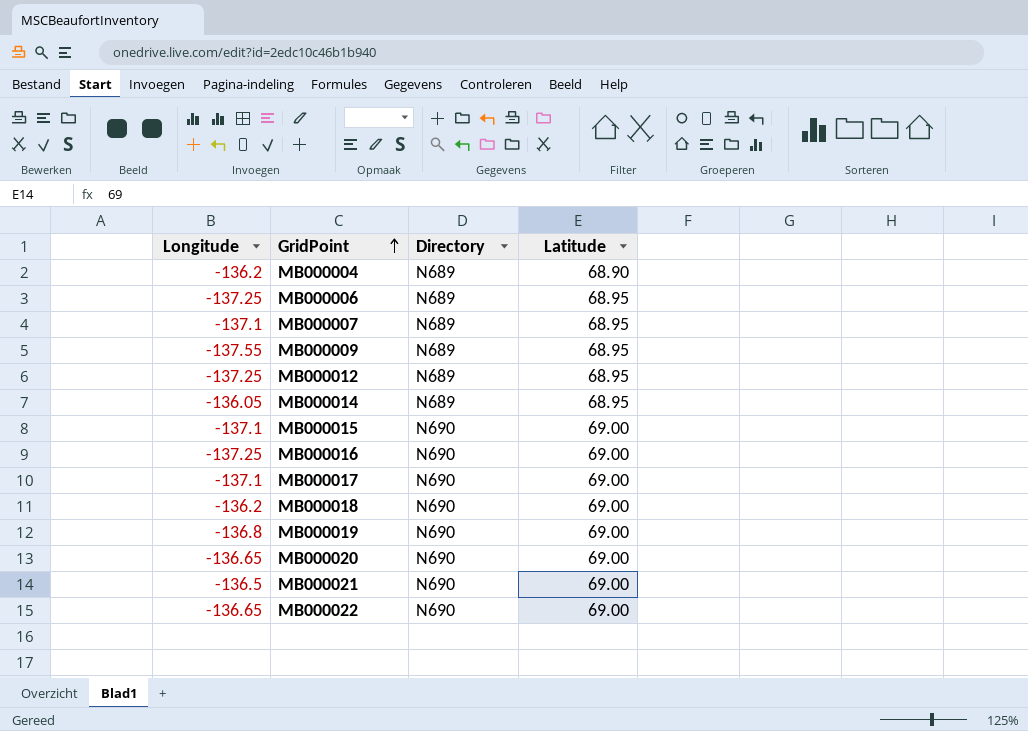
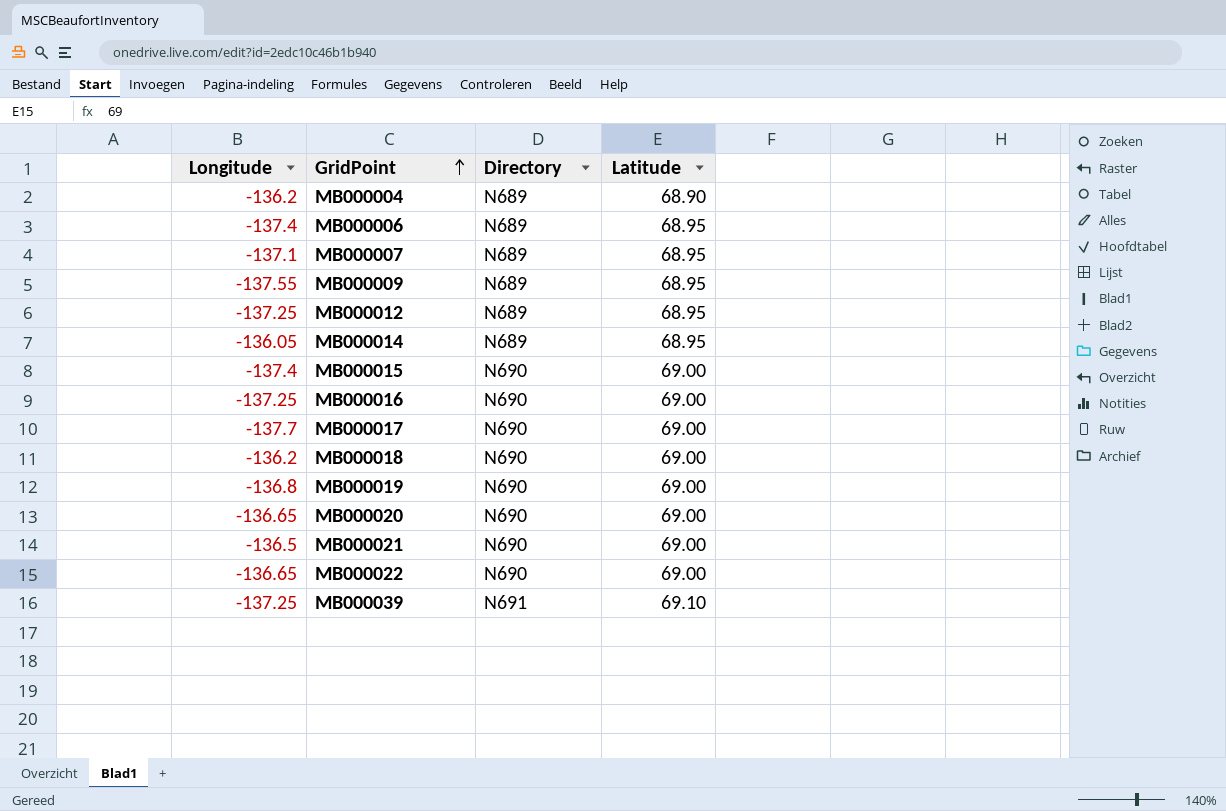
MB000006 | Longitude: -137.25 -> -137.4
MB000015 | Longitude: -137.1 -> -137.4
MB000017 | Longitude: -137.1 -> -137.7
row MB000039: none -> -137.25 | N691 | 69.10

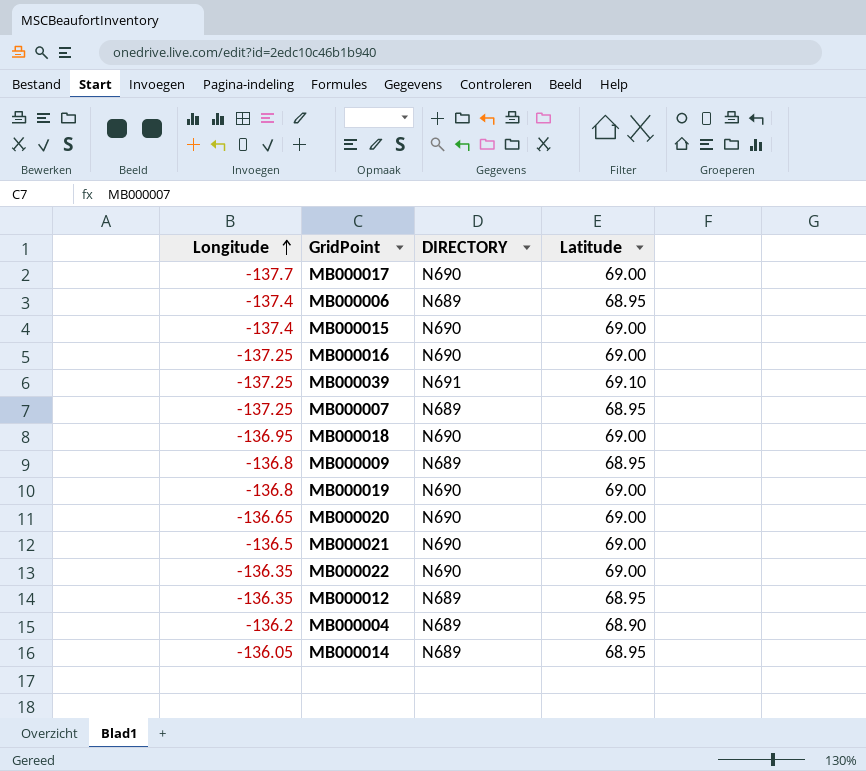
row order: GridPoint ascending -> Longitude ascending
column name: Directory -> DIRECTORY
MB000007 | Longitude: -137.1 -> -137.25
MB000018 | Longitude: -136.2 -> -136.95
MB000009 | Longitude: -137.55 -> -136.8
MB000022 | Longitude: -136.65 -> -136.35
MB000012 | Longitude: -137.25 -> -136.35

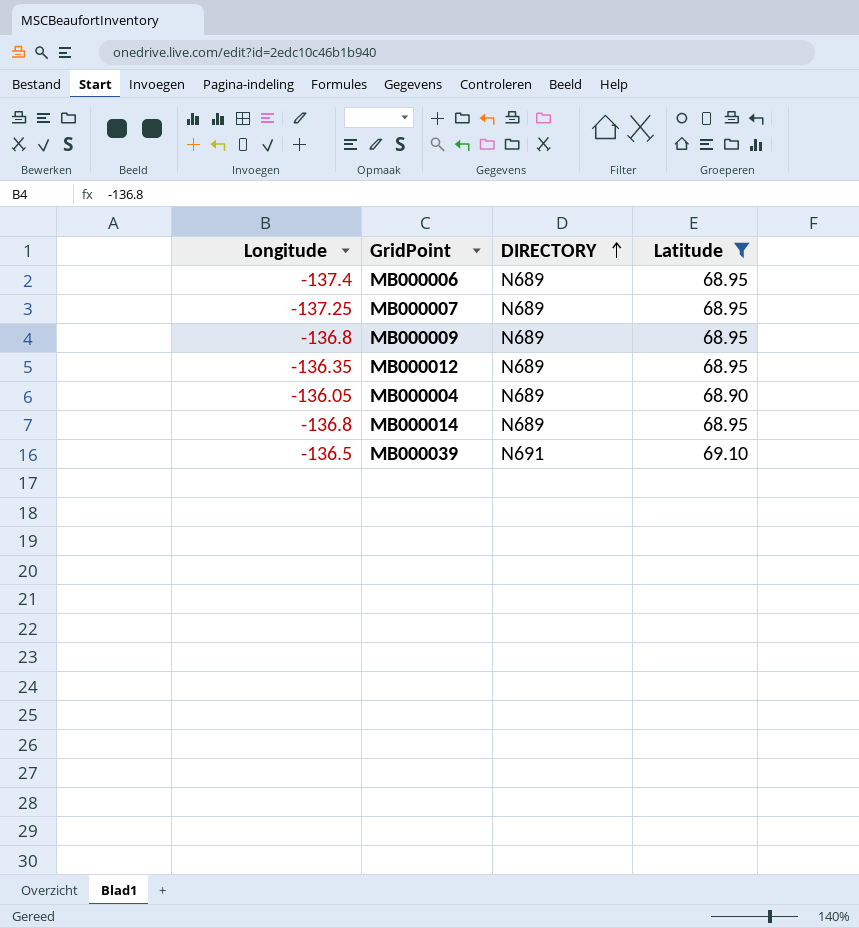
filter: none -> Latitude != 69.00
row order: Longitude ascending -> DIRECTORY ascending
MB000004 | Longitude: -136.2 -> -136.05
MB000014 | Longitude: -136.05 -> -136.8
MB000039 | Longitude: -137.25 -> -136.5

